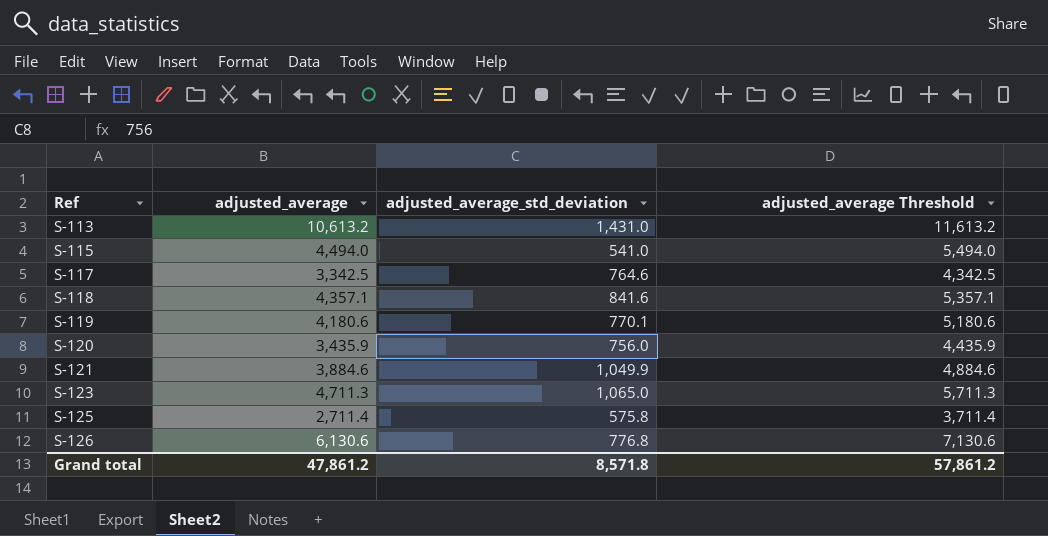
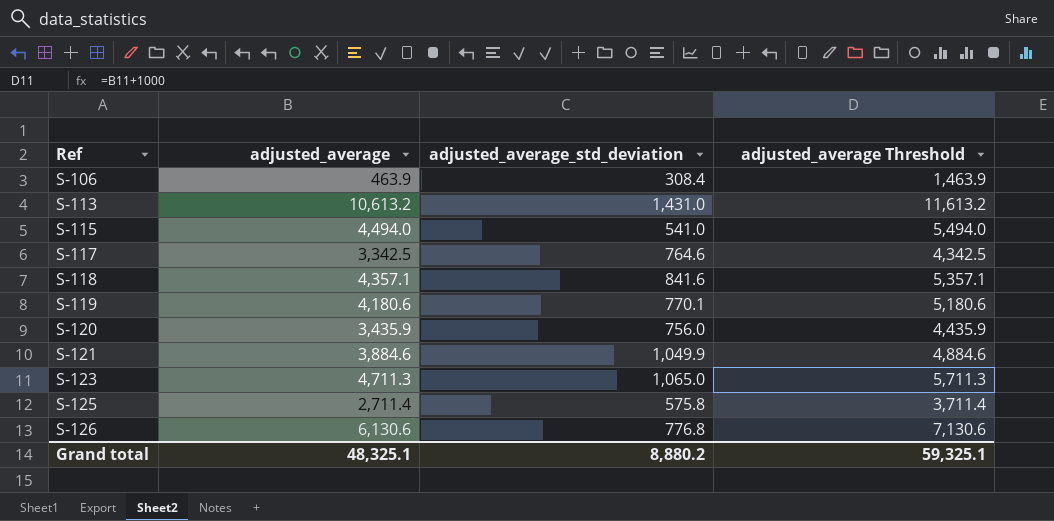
row S-106: none -> 463.9 | 308.4 | 1,463.9
Grand total | adjusted_average: 47,861.2 -> 48,325.1
Grand total | adjusted_average_std_deviation: 8,571.8 -> 8,880.2
Grand total | adjusted_average Threshold: 57,861.2 -> 59,325.1

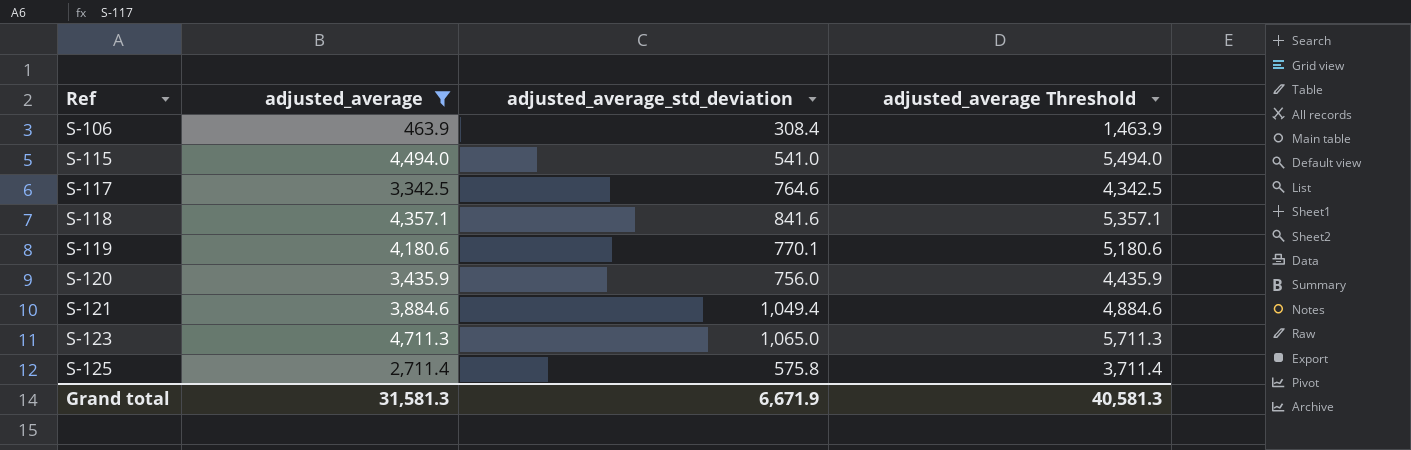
filter: none -> adjusted_average <= 4,711.3
S-121 | adjusted_average_std_deviation: 1,049.9 -> 1,049.4
Grand total | adjusted_average: 48,325.1 -> 31,581.3
Grand total | adjusted_average_std_deviation: 8,880.2 -> 6,671.9
Grand total | adjusted_average Threshold: 59,325.1 -> 40,581.3

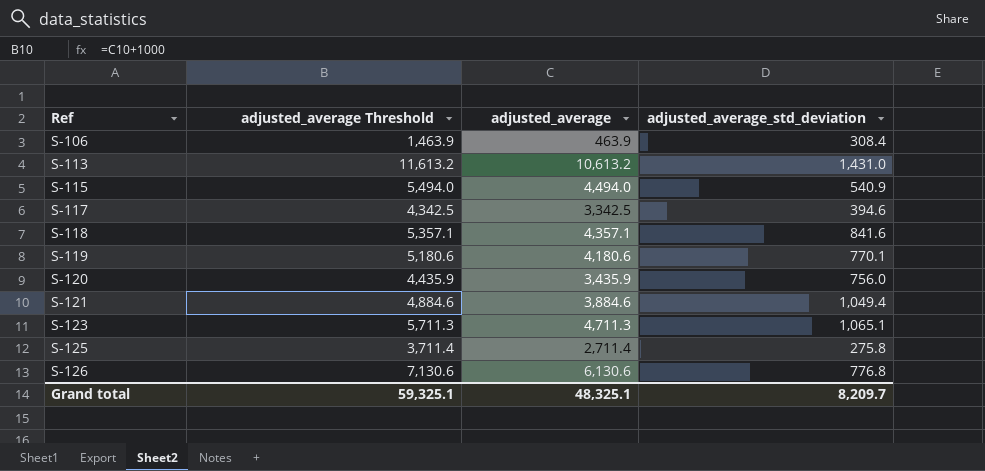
filter: adjusted_average <= 4,711.3 -> none
column adjusted_average Threshold | position: 4 -> 2
S-115 | adjusted_average_std_deviation: 541.0 -> 540.9
S-117 | adjusted_average_std_deviation: 764.6 -> 394.6
S-123 | adjusted_average_std_deviation: 1,065.0 -> 1,065.1
S-125 | adjusted_average_std_deviation: 575.8 -> 275.8
Grand total | adjusted_average Threshold: 40,581.3 -> 59,325.1
Grand total | adjusted_average: 31,581.3 -> 48,325.1
Grand total | adjusted_average_std_deviation: 6,671.9 -> 8,209.7

